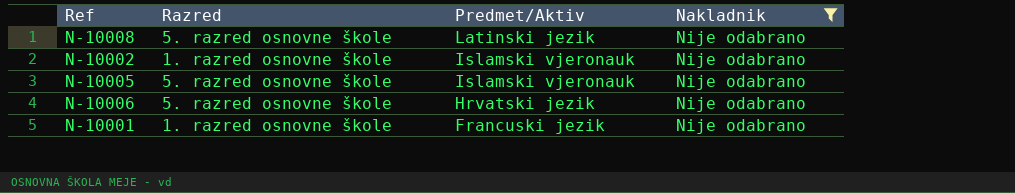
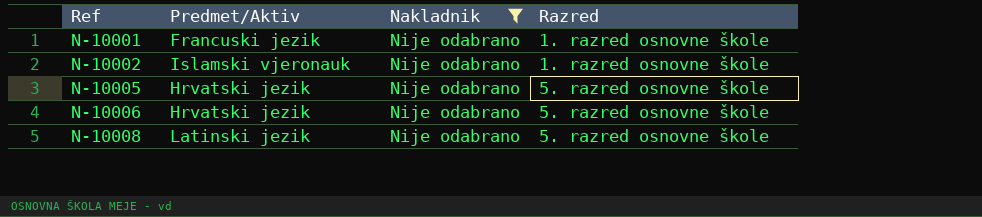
row order: Predmet/Aktiv descending -> Ref ascending
column Razred | position: 2 -> 4
N-10005 | Predmet/Aktiv: Islamski vjeronauk -> Hrvatski jezik

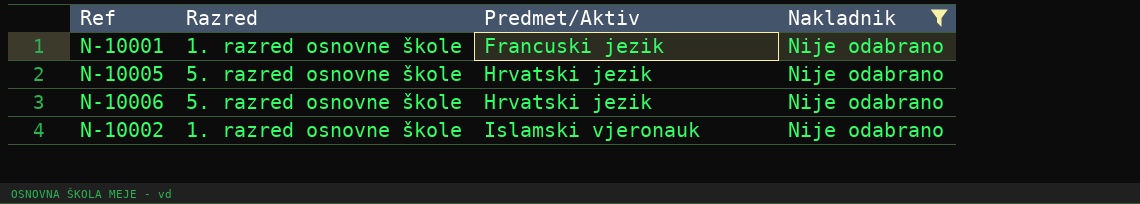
row order: Ref ascending -> Predmet/Aktiv ascending
column Razred | position: 4 -> 2
row N-10008: Latinski jezik | Nije odabrano | 5. razred osnovne škole -> none

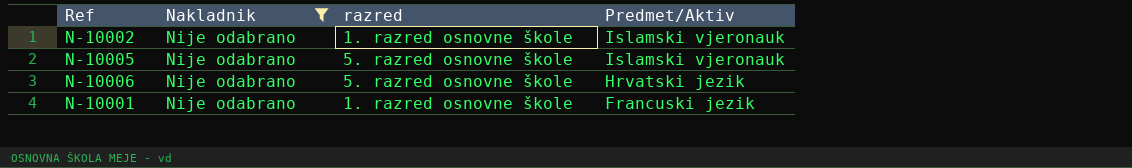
row order: Predmet/Aktiv ascending -> Predmet/Aktiv descending
column Nakladnik | position: 4 -> 2
column name: Razred -> razred
N-10005 | Predmet/Aktiv: Hrvatski jezik -> Islamski vjeronauk

